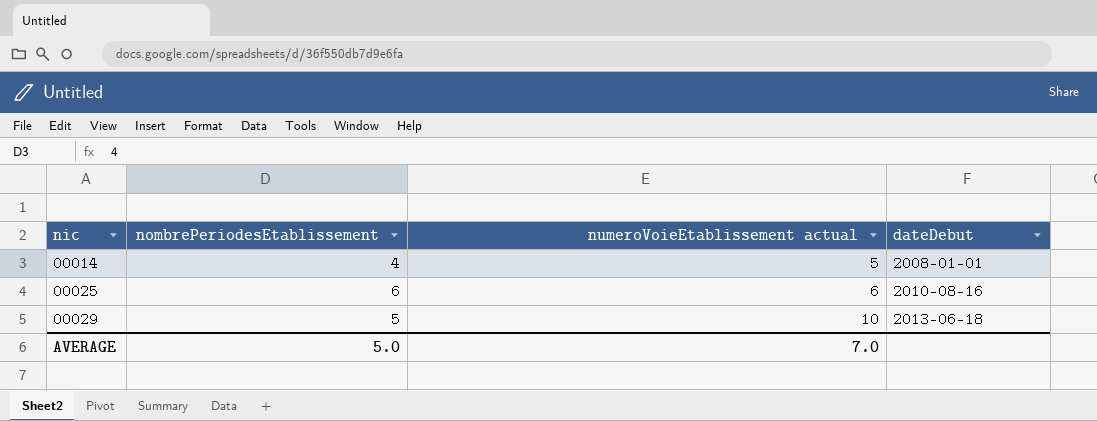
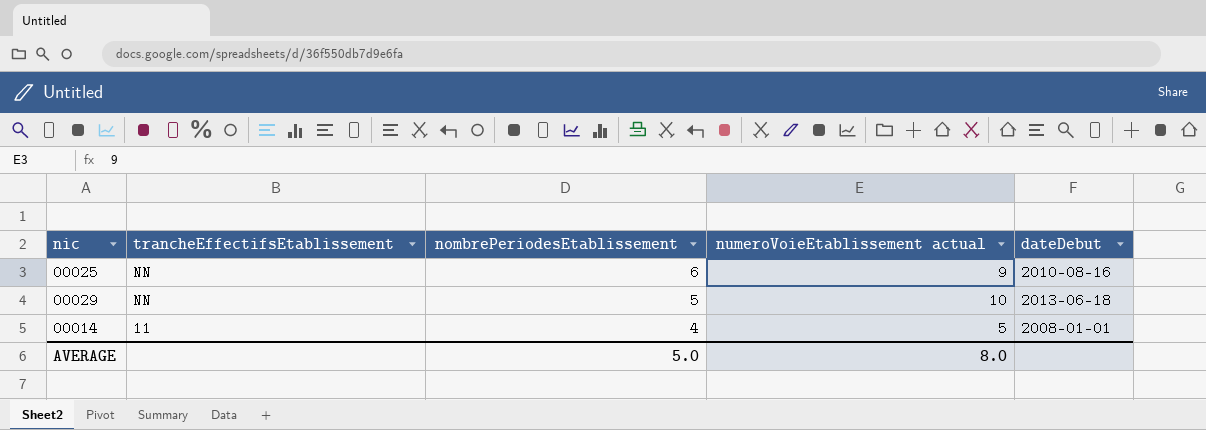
row order: nic ascending -> trancheEffectifsEtablissement descending
column trancheEffectifsEtablissement | position: none -> 2
00025 | numeroVoieEtablissement actual: 6 -> 9
AVERAGE | numeroVoieEtablissement actual: 7.0 -> 8.0

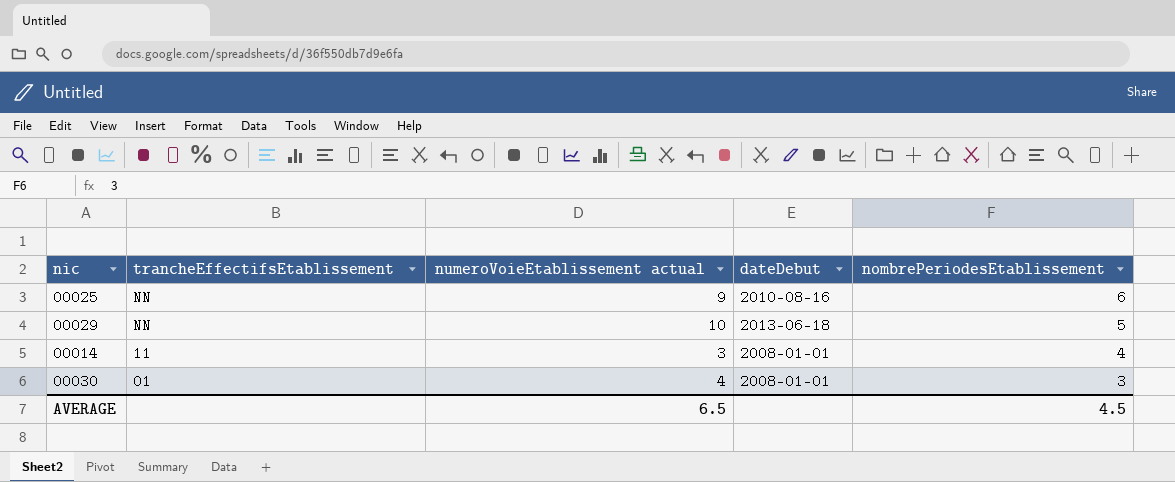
column nombrePeriodesEtablissement | position: 3 -> 5
00014 | numeroVoieEtablissement actual: 5 -> 3
row 00030: none -> 01 | 4 | 2008-01-01 | 3
AVERAGE | numeroVoieEtablissement actual: 8.0 -> 6.5
AVERAGE | nombrePeriodesEtablissement: 5.0 -> 4.5

